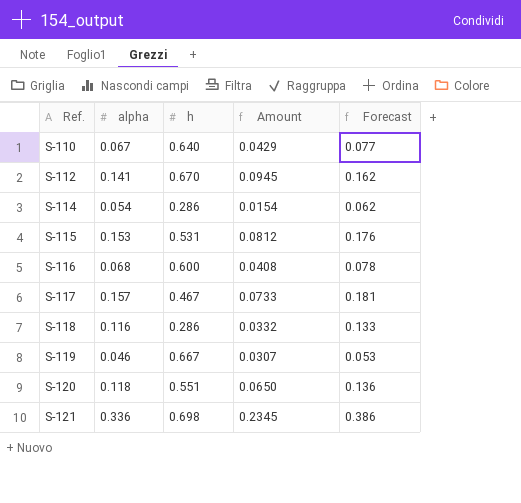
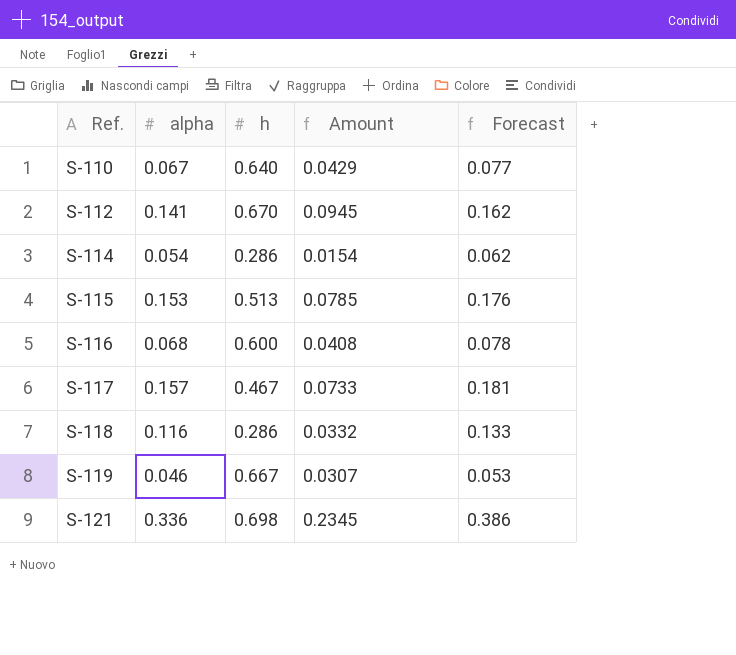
row S-120: 0.118 | 0.551 | 0.0650 | 0.136 -> none
S-115 | h: 0.531 -> 0.513
S-115 | Amount: 0.0812 -> 0.0785

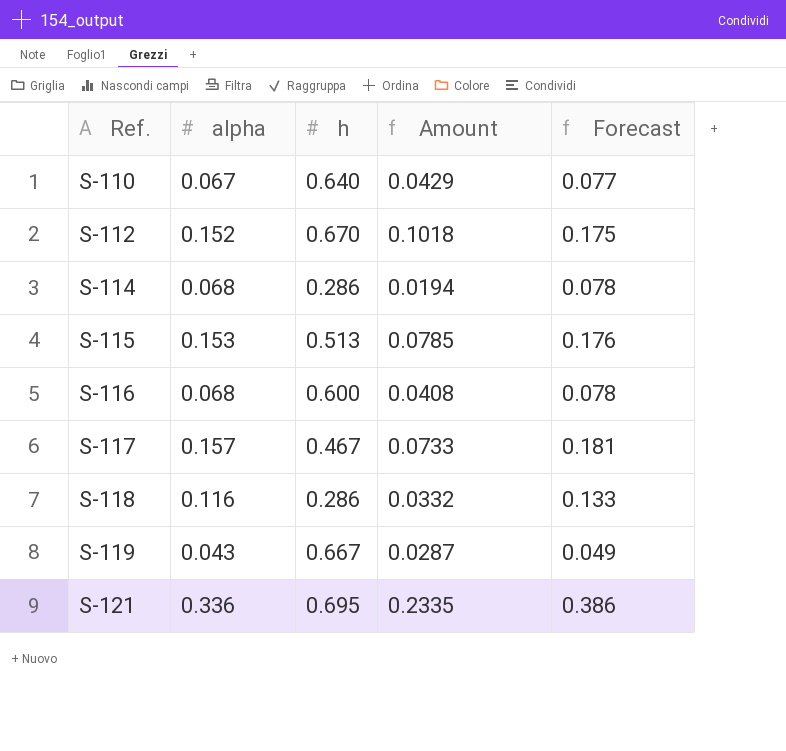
S-112 | alpha: 0.141 -> 0.152
S-112 | Amount: 0.0945 -> 0.1018
S-112 | Forecast: 0.162 -> 0.175
S-114 | alpha: 0.054 -> 0.068
S-114 | Amount: 0.0154 -> 0.0194
S-114 | Forecast: 0.062 -> 0.078
S-119 | alpha: 0.046 -> 0.043
S-119 | Amount: 0.0307 -> 0.0287
S-119 | Forecast: 0.053 -> 0.049
S-121 | h: 0.698 -> 0.695
S-121 | Amount: 0.2345 -> 0.2335

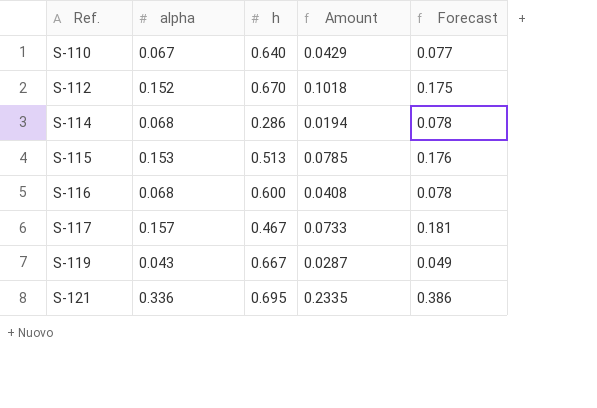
row S-118: 0.116 | 0.286 | 0.0332 | 0.133 -> none

